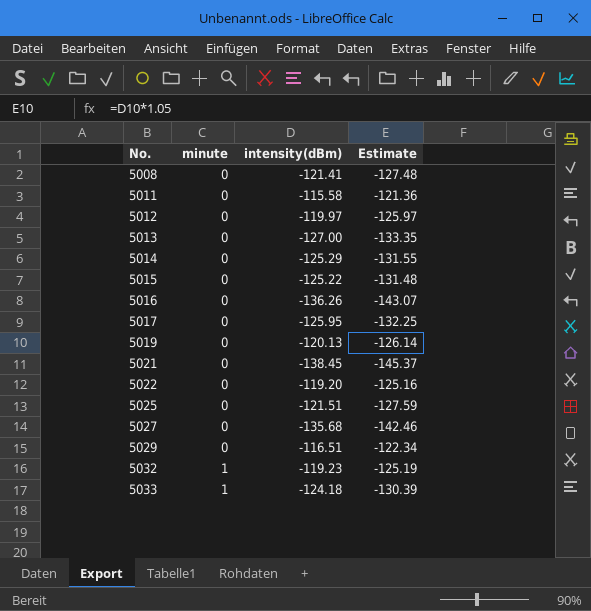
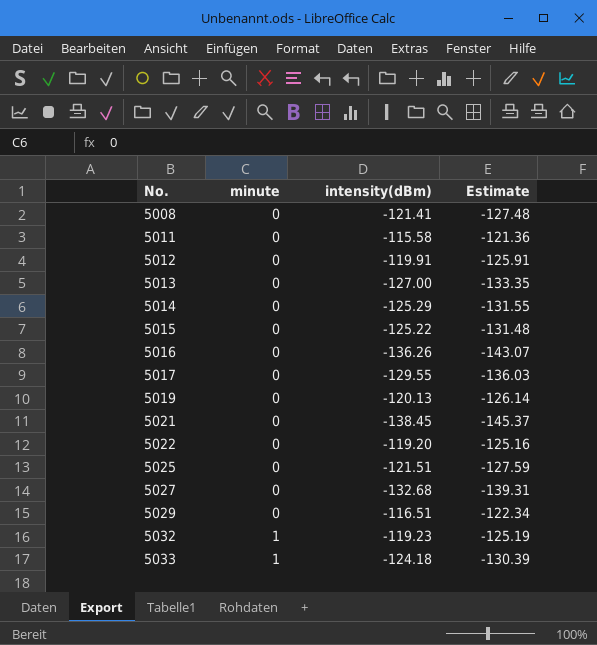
5012 | intensity(dBm): -119.97 -> -119.91
5012 | Estimate: -125.97 -> -125.91
5017 | intensity(dBm): -125.95 -> -129.55
5017 | Estimate: -132.25 -> -136.03
5027 | intensity(dBm): -135.68 -> -132.68
5027 | Estimate: -142.46 -> -139.31

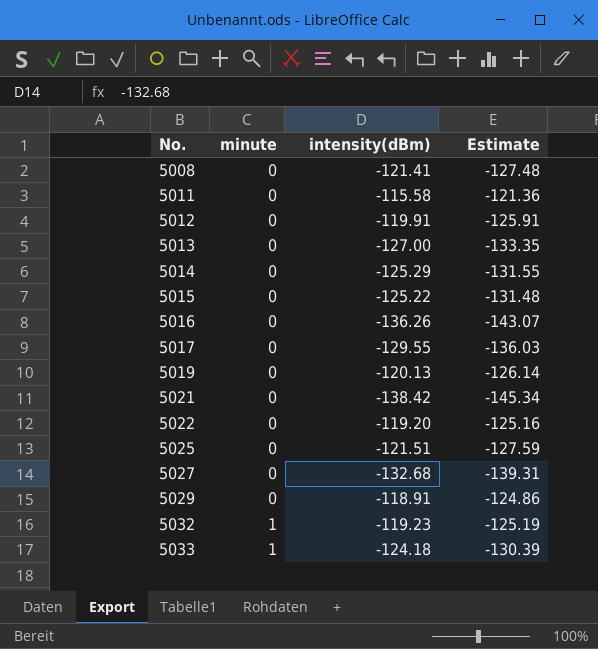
5021 | intensity(dBm): -138.45 -> -138.42
5021 | Estimate: -145.37 -> -145.34
5029 | intensity(dBm): -116.51 -> -118.91
5029 | Estimate: -122.34 -> -124.86

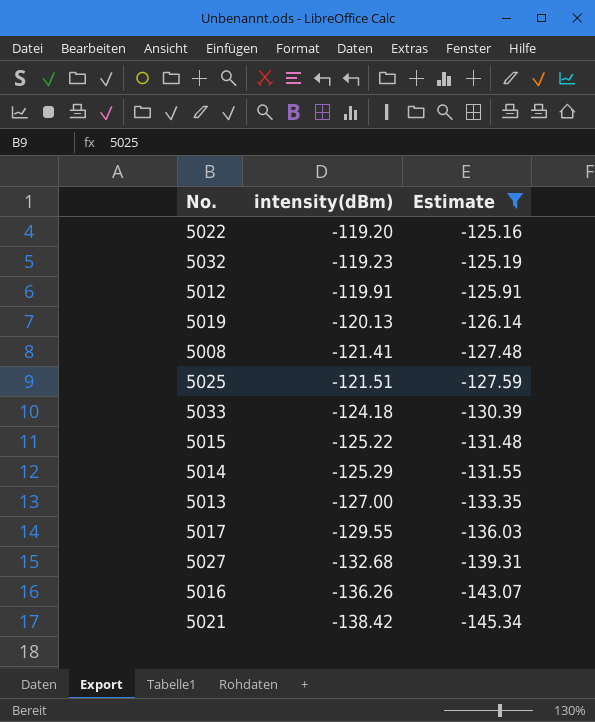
filter: none -> Estimate <= -125.16
row order: No. ascending -> intensity(dBm) descending
column minute | position: 2 -> none

